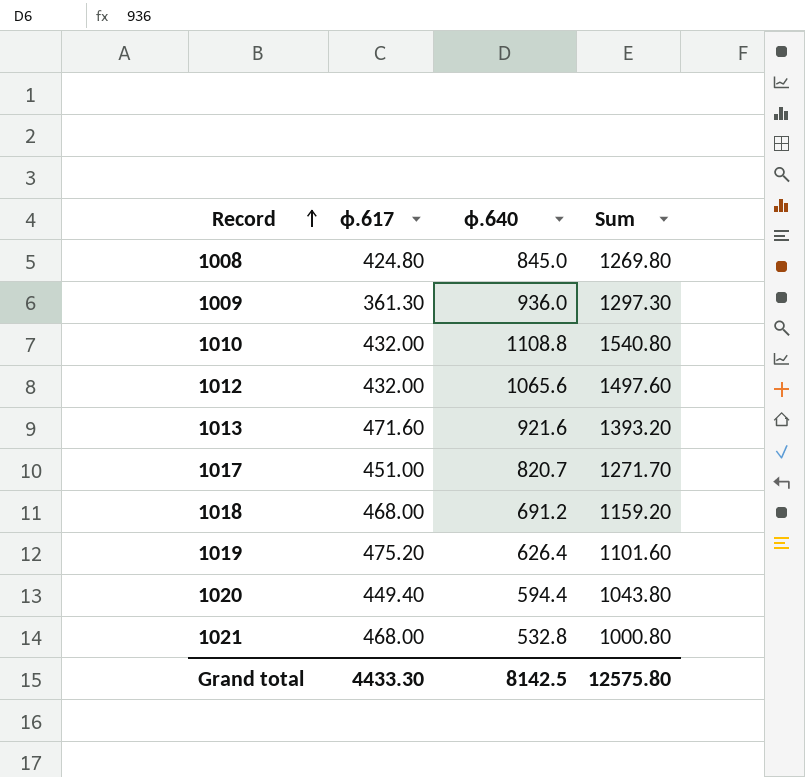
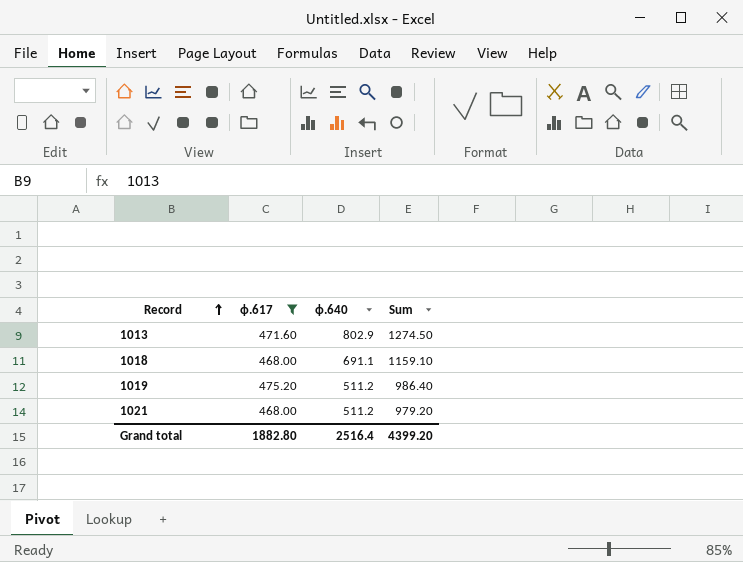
filter: none -> ф.617 >= 468.00
1013 | ф.640: 921.6 -> 802.9
1013 | Sum: 1393.20 -> 1274.50
1018 | ф.640: 691.2 -> 691.1
1018 | Sum: 1159.20 -> 1159.10
1019 | ф.640: 626.4 -> 511.2
1019 | Sum: 1101.60 -> 986.40
1021 | ф.640: 532.8 -> 511.2
1021 | Sum: 1000.80 -> 979.20
Grand total | ф.617: 4433.30 -> 1882.80
Grand total | ф.640: 8142.5 -> 2516.4
Grand total | Sum: 12575.80 -> 4399.20

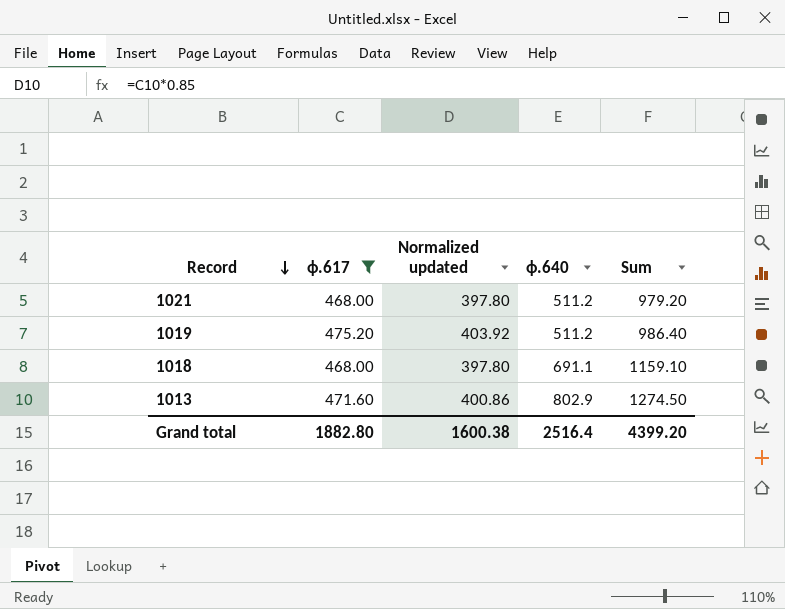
row order: Record ascending -> Record descending
column Normalized updated | formula: none -> [ф.617] * 0.85

